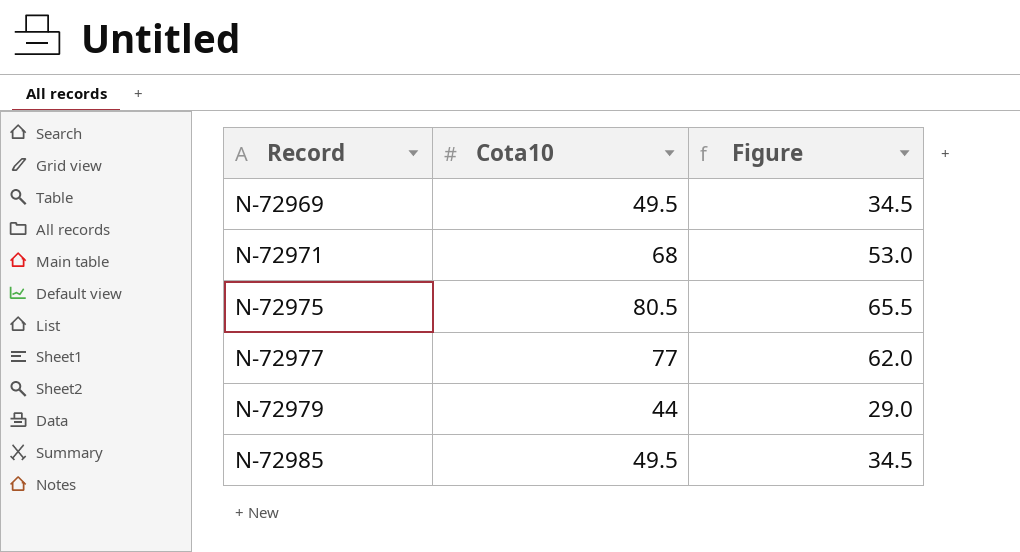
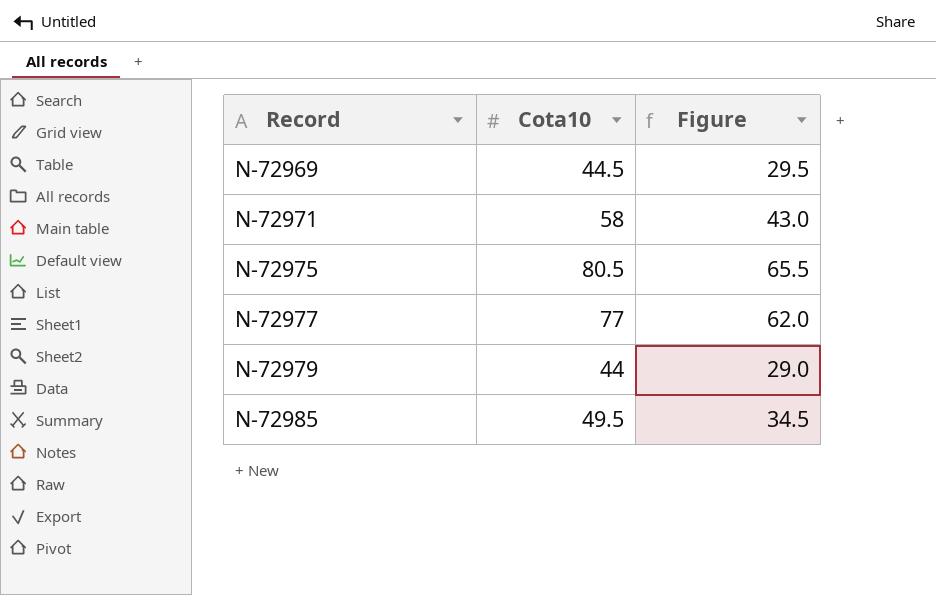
N-72969 | Cota10: 49.5 -> 44.5
N-72969 | Figure: 34.5 -> 29.5
N-72971 | Cota10: 68 -> 58
N-72971 | Figure: 53.0 -> 43.0

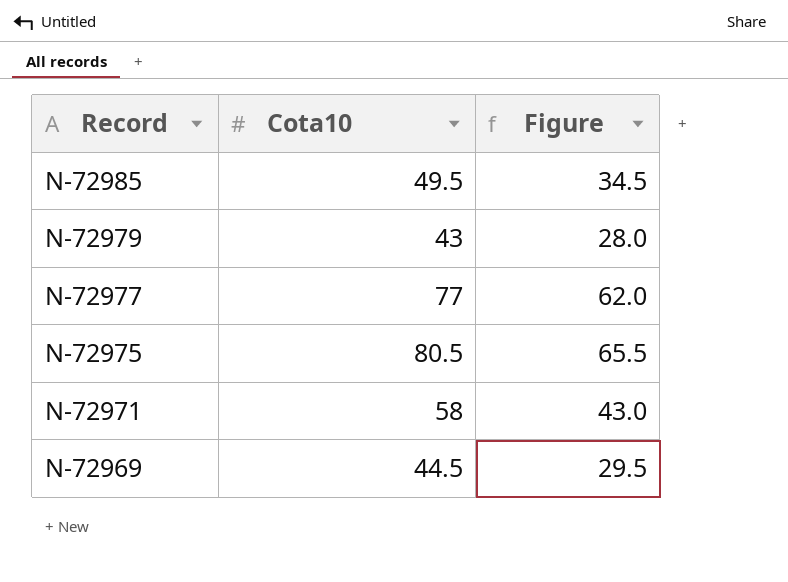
row order: Record ascending -> Record descending
N-72979 | Cota10: 44 -> 43
N-72979 | Figure: 29.0 -> 28.0

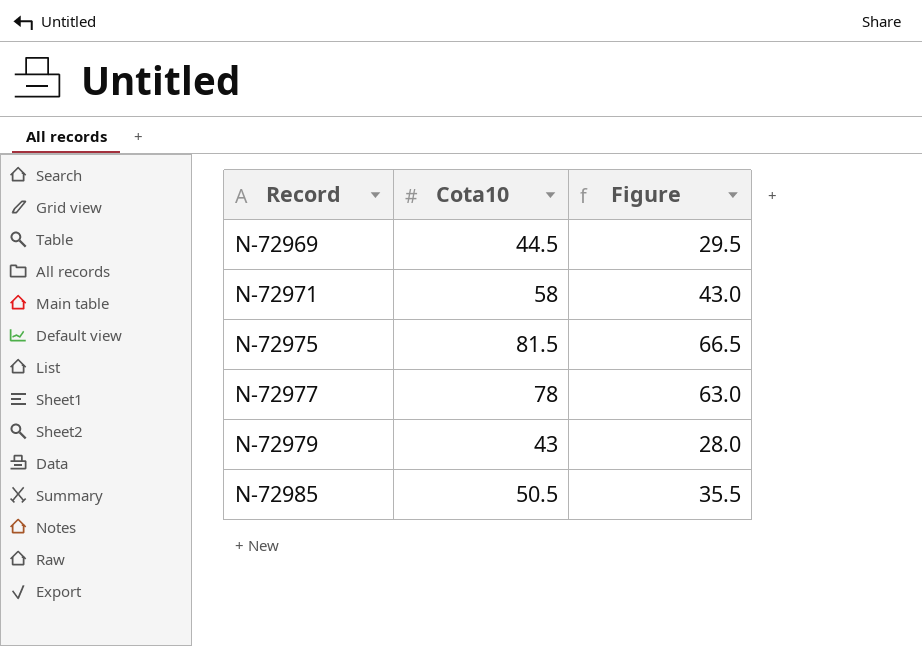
row order: Record descending -> Record ascending
N-72975 | Cota10: 80.5 -> 81.5
N-72975 | Figure: 65.5 -> 66.5
N-72977 | Cota10: 77 -> 78
N-72977 | Figure: 62.0 -> 63.0
N-72985 | Cota10: 49.5 -> 50.5
N-72985 | Figure: 34.5 -> 35.5

